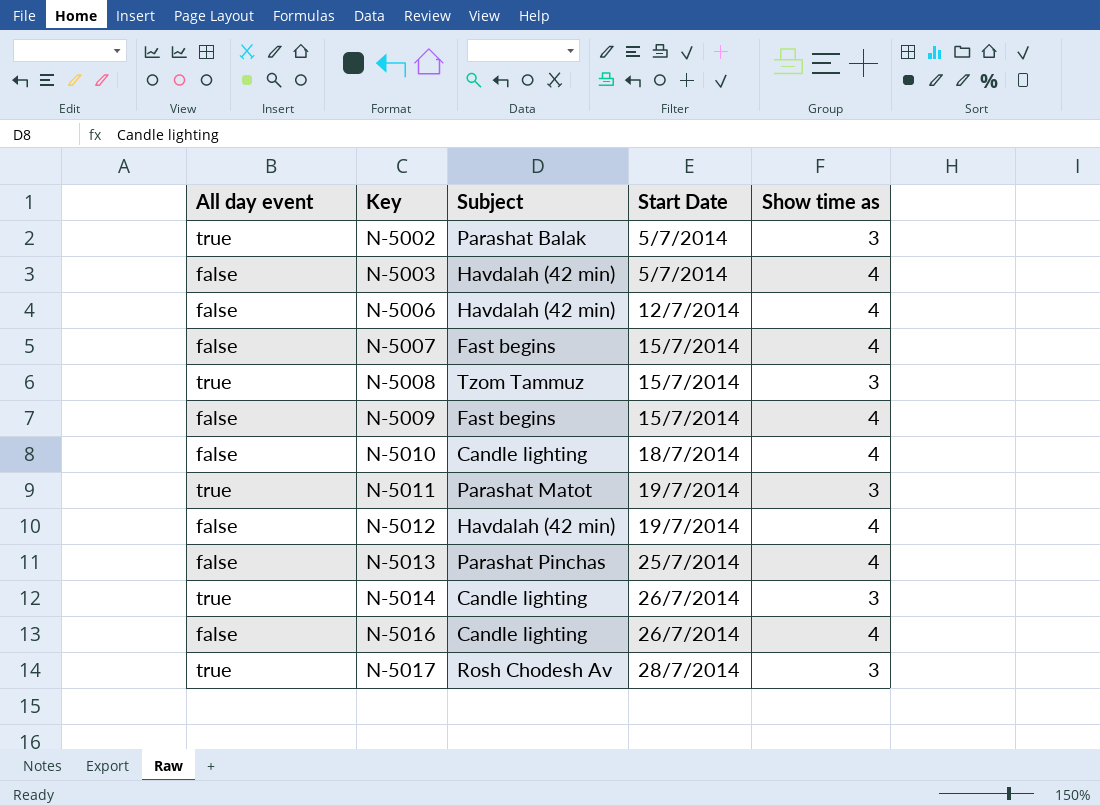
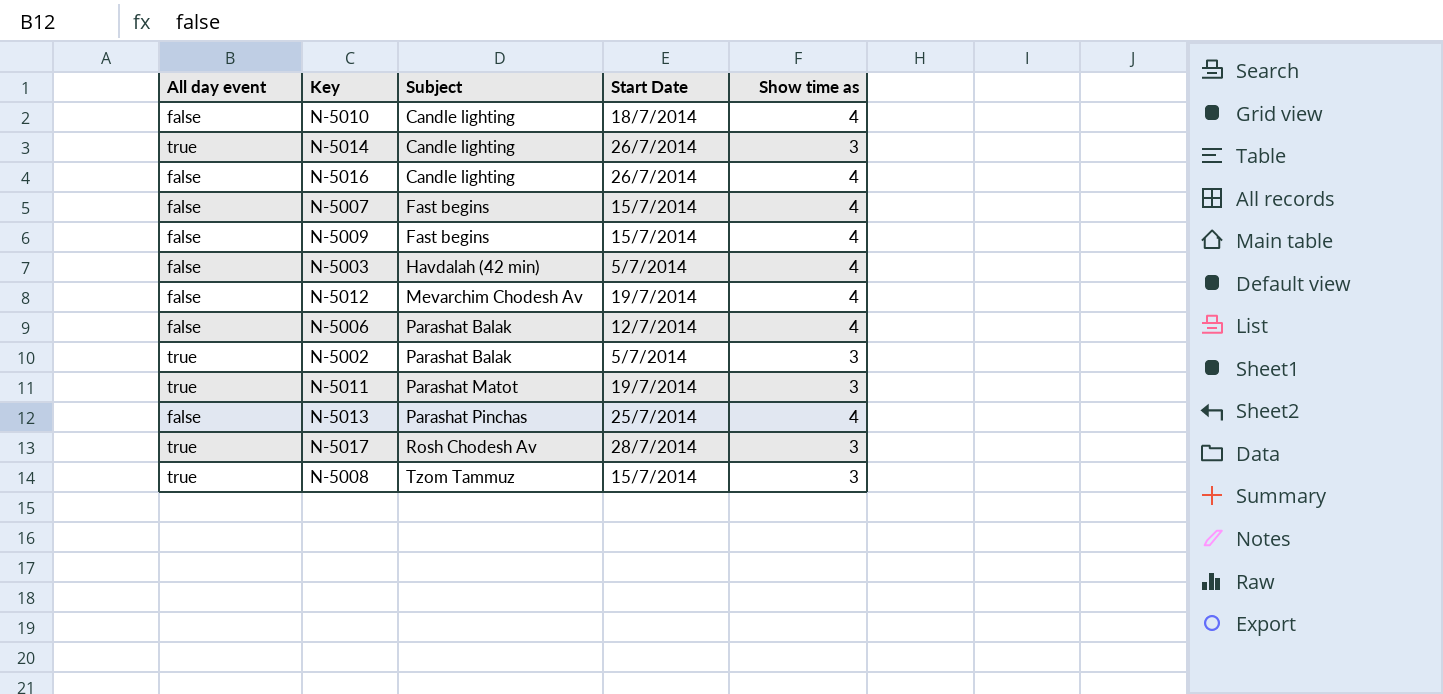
row order: Key ascending -> Subject ascending
N-5012 | Subject: Havdalah (42 min) -> Mevarchim Chodesh Av
N-5006 | Subject: Havdalah (42 min) -> Parashat Balak

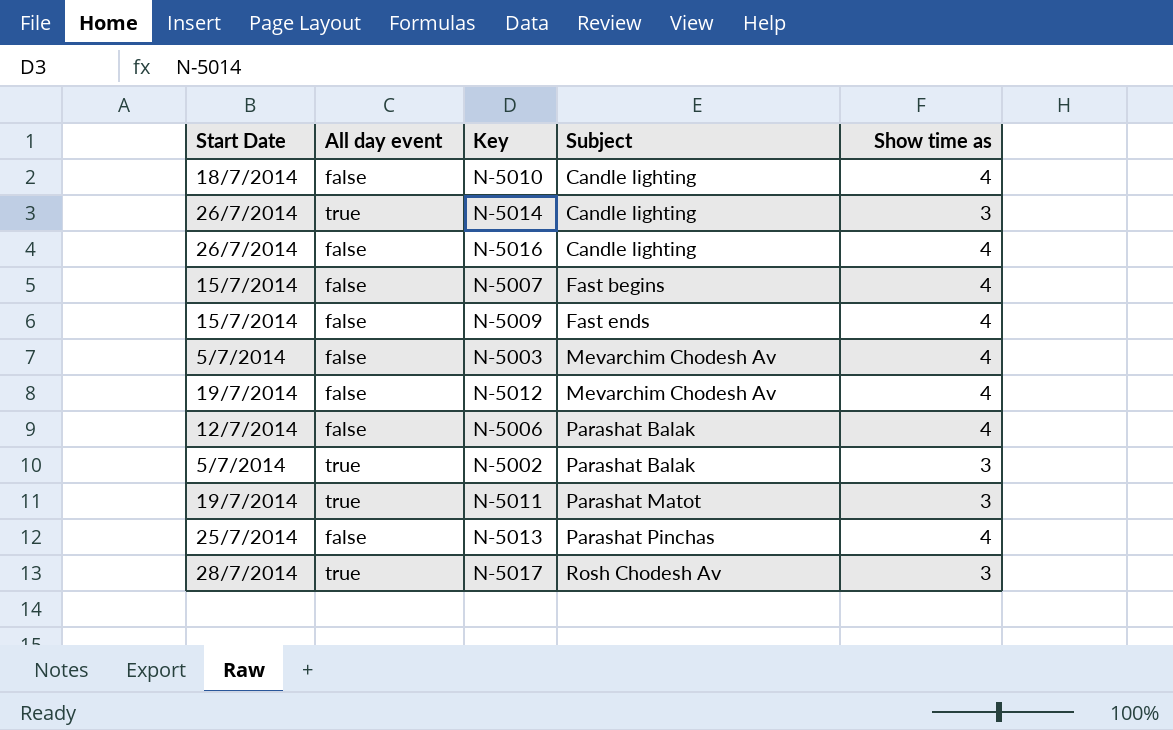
column Start Date | position: 4 -> 1
row N-5008: true | Tzom Tammuz | 15/7/2014 | 3 -> none
N-5009 | Subject: Fast begins -> Fast ends
N-5003 | Subject: Havdalah (42 min) -> Mevarchim Chodesh Av

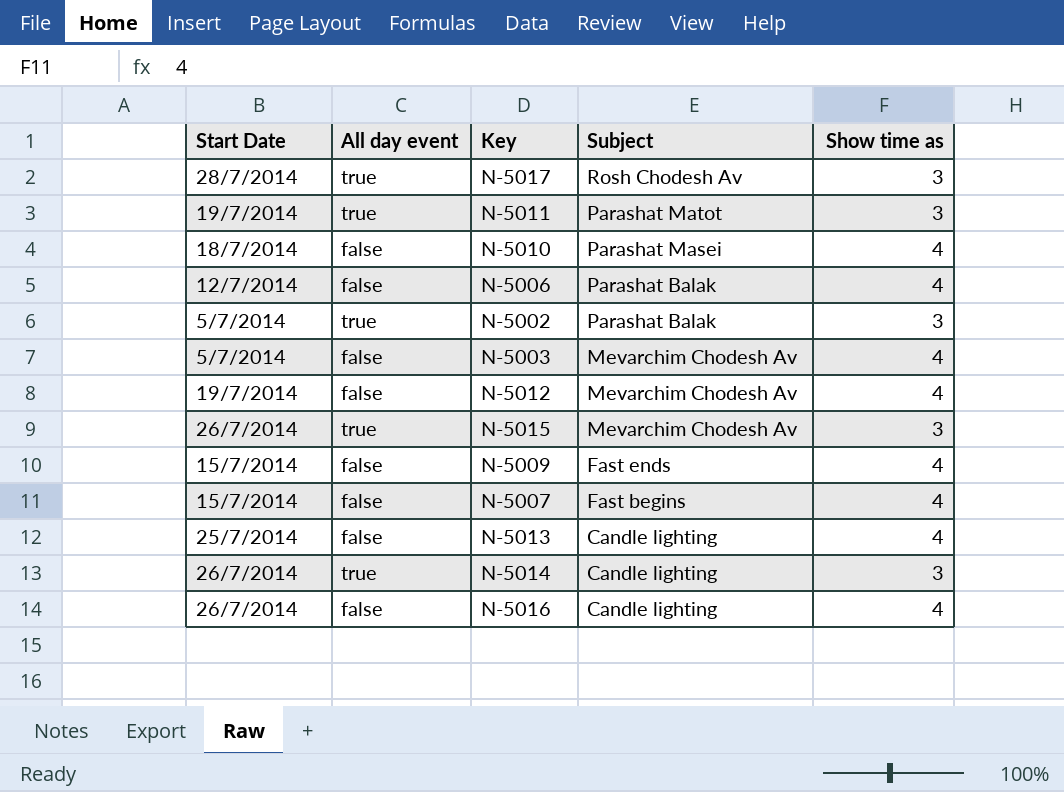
row order: Subject ascending -> Subject descending
N-5010 | Subject: Candle lighting -> Parashat Masei
row N-5015: none -> 26/7/2014 | true | Mevarchim Chodesh Av | 3
N-5013 | Subject: Parashat Pinchas -> Candle lighting

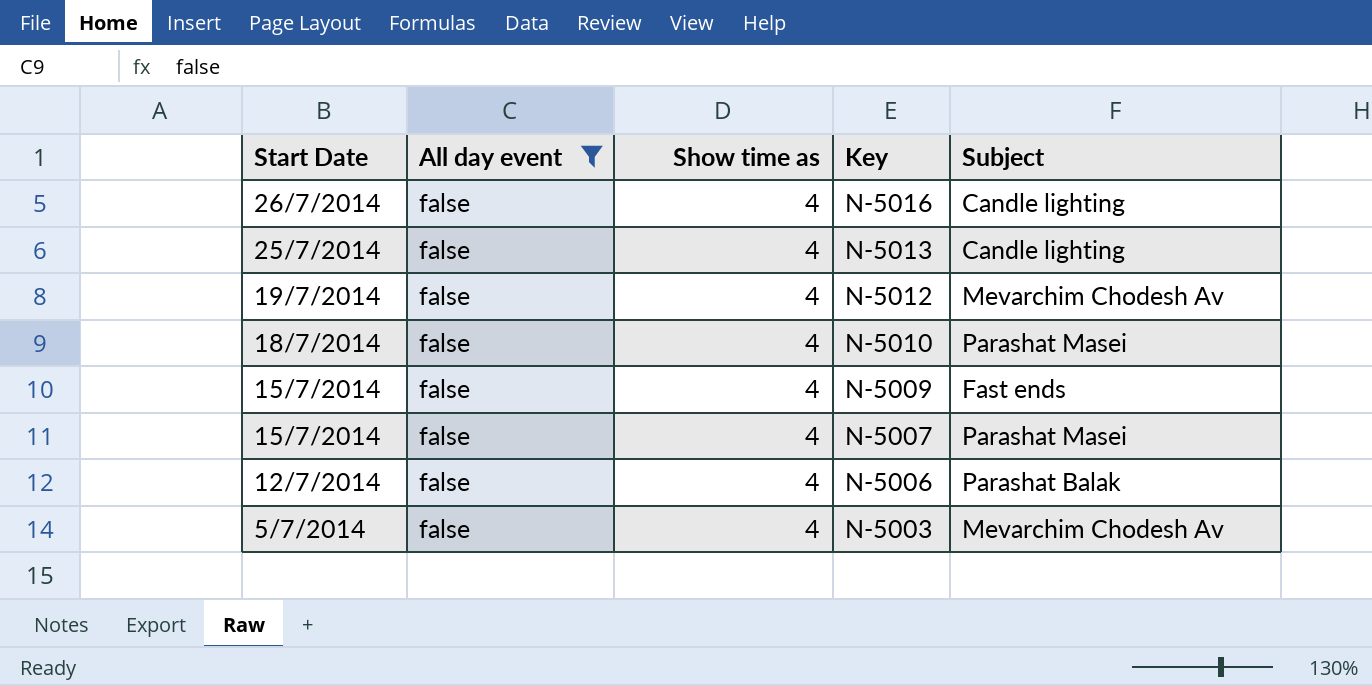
filter: none -> All day event = false
row order: Subject descending -> Start Date descending
column Show time as | position: 5 -> 3
N-5007 | Subject: Fast begins -> Parashat Masei

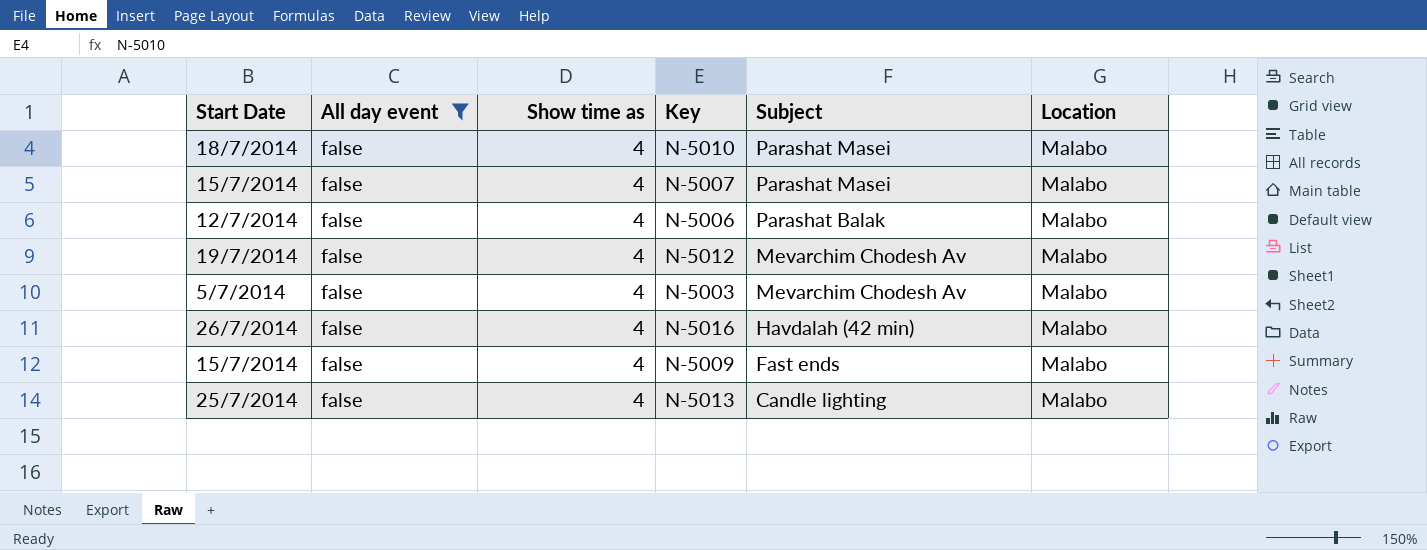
row order: Start Date descending -> Subject descending
column Location | position: none -> 6
N-5016 | Subject: Candle lighting -> Havdalah (42 min)

